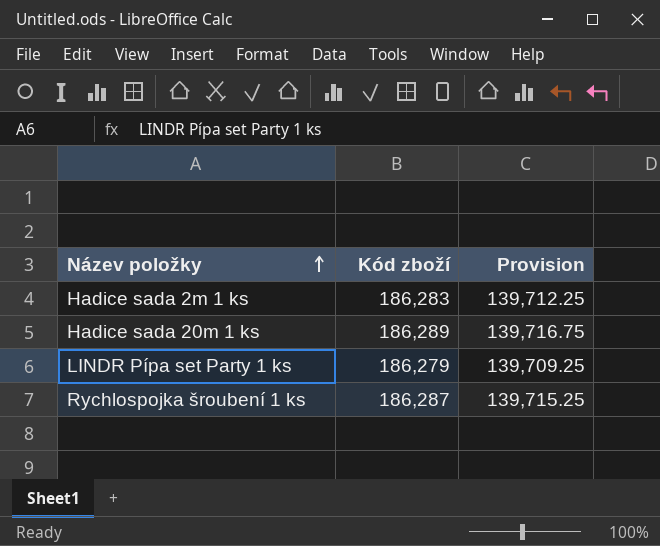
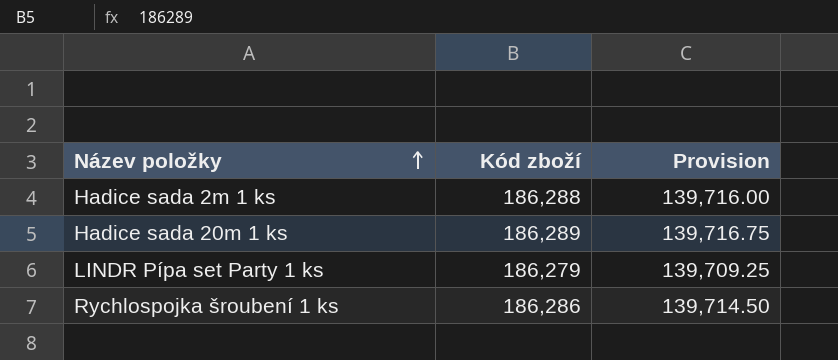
Hadice sada 2m 1 ks | Kód zboží: 186,283 -> 186,288
Hadice sada 2m 1 ks | Provision: 139,712.25 -> 139,716.00
Rychlospojka šroubení 1 ks | Kód zboží: 186,287 -> 186,286
Rychlospojka šroubení 1 ks | Provision: 139,715.25 -> 139,714.50

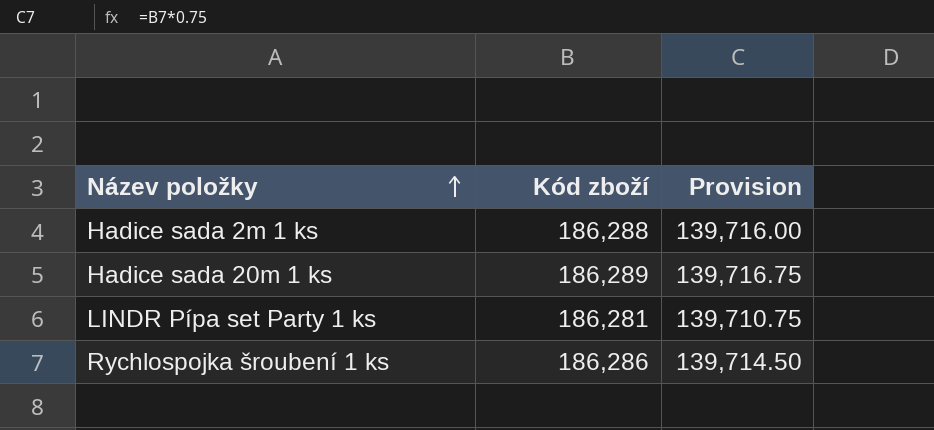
LINDR Pípa set Party 1 ks | Kód zboží: 186,279 -> 186,281
LINDR Pípa set Party 1 ks | Provision: 139,709.25 -> 139,710.75

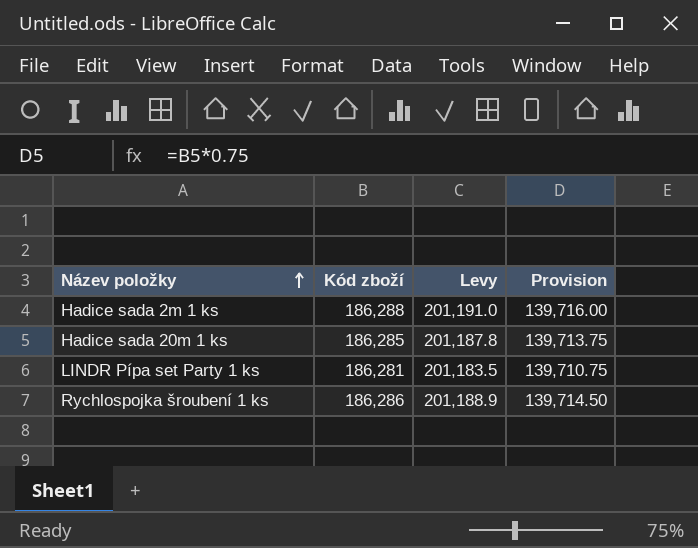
column Levy | formula: none -> [Kód zboží] * 1.08
Hadice sada 20m 1 ks | Kód zboží: 186,289 -> 186,285
Hadice sada 20m 1 ks | Provision: 139,716.75 -> 139,713.75

